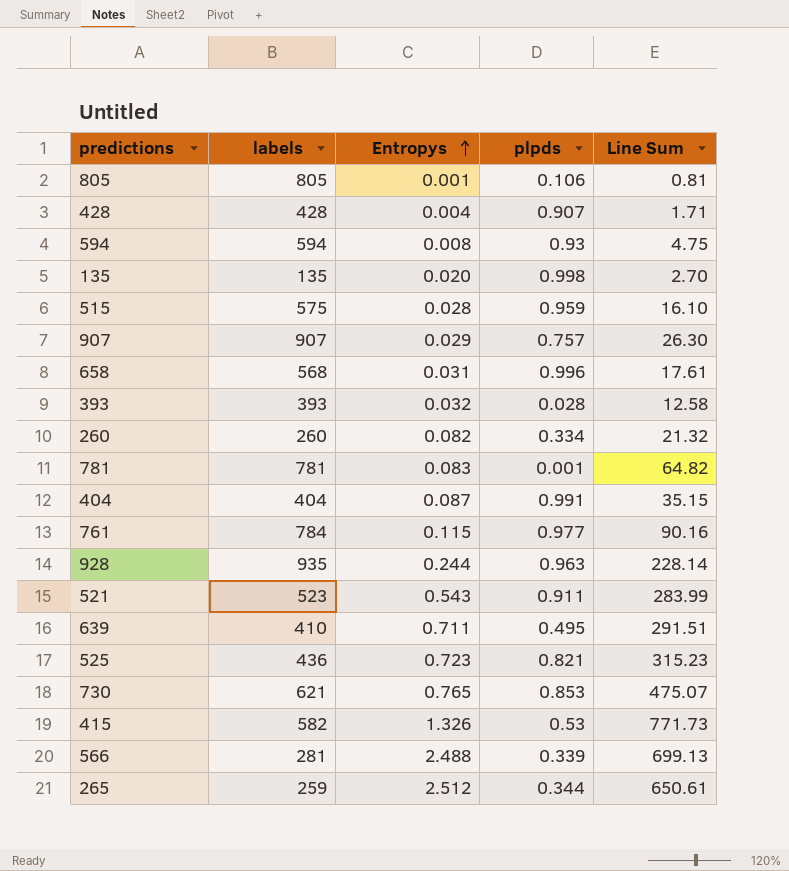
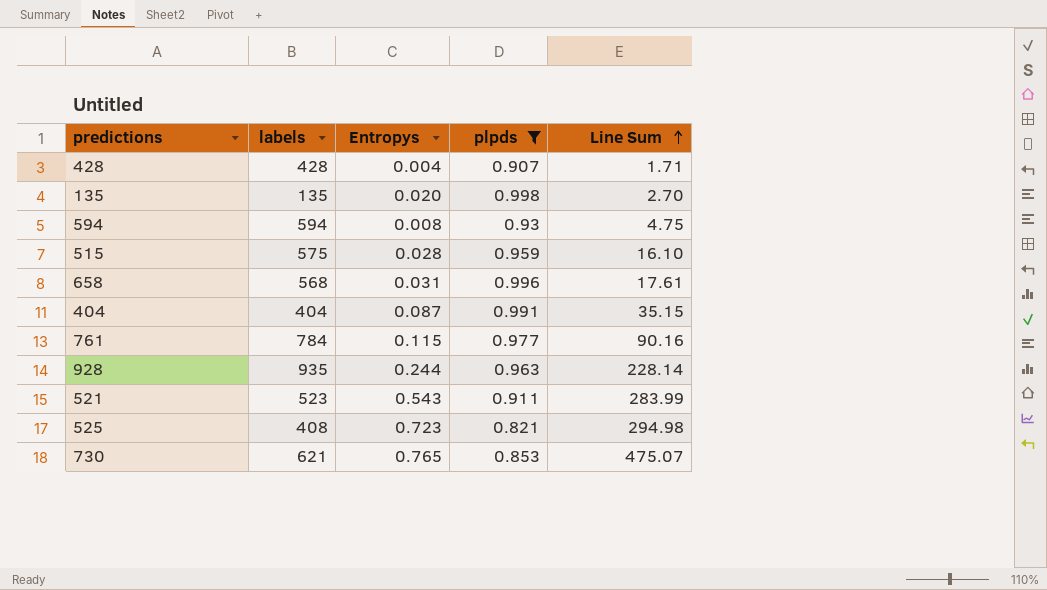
filter: none -> plpds >= 0.821
row order: Entropys ascending -> Line Sum ascending
525 | labels: 436 -> 408
525 | Line Sum: 315.23 -> 294.98

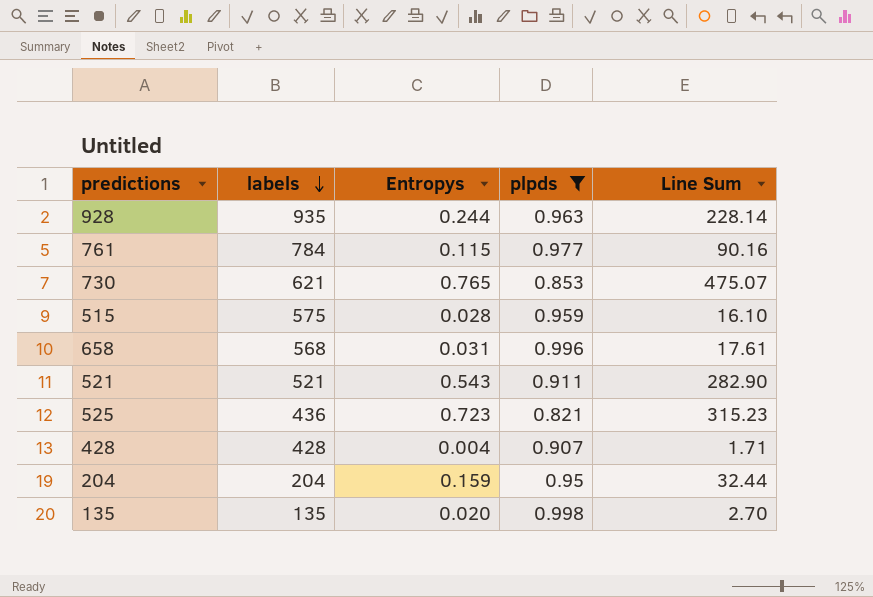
row order: Line Sum ascending -> labels descending
row 594: 594 | 0.008 | 0.93 | 4.75 -> none
row 404: 404 | 0.087 | 0.991 | 35.15 -> none
521 | labels: 523 -> 521
521 | Line Sum: 283.99 -> 282.90
525 | labels: 408 -> 436
525 | Line Sum: 294.98 -> 315.23
row 204: none -> 204 | 0.159 | 0.95 | 32.44

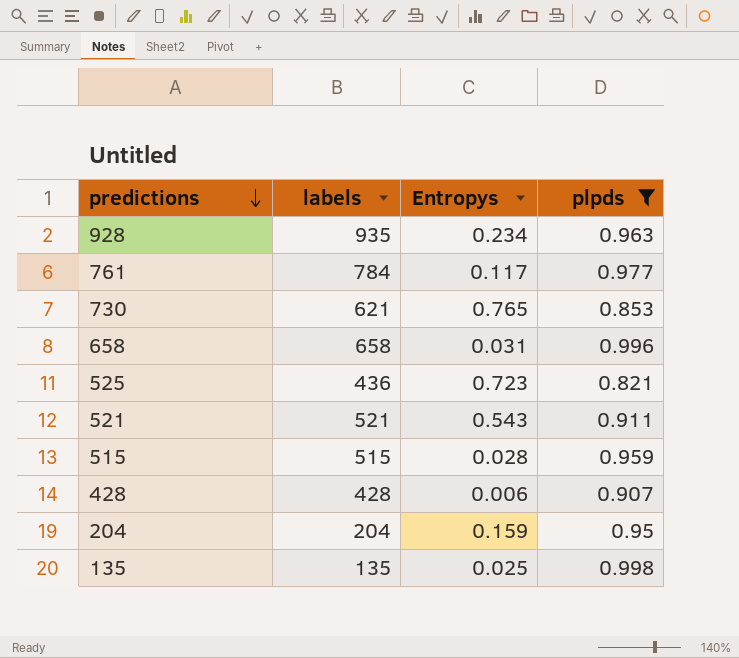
row order: labels descending -> predictions descending
column Line Sum | formula: [labels] * [Entropys] -> none
928 | Entropys: 0.244 -> 0.234
761 | Entropys: 0.115 -> 0.117
658 | labels: 568 -> 658
515 | labels: 575 -> 515
428 | Entropys: 0.004 -> 0.006
135 | Entropys: 0.020 -> 0.025

